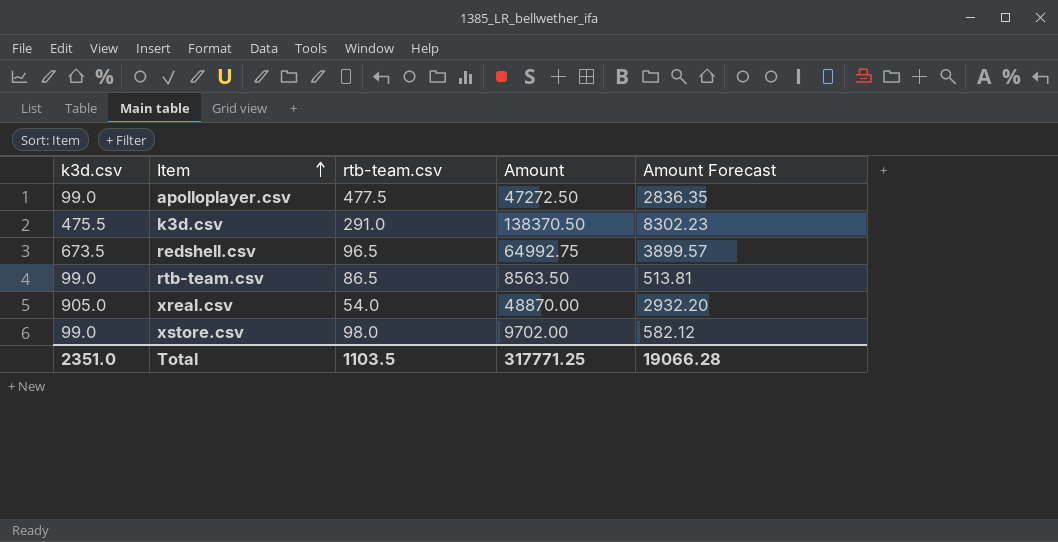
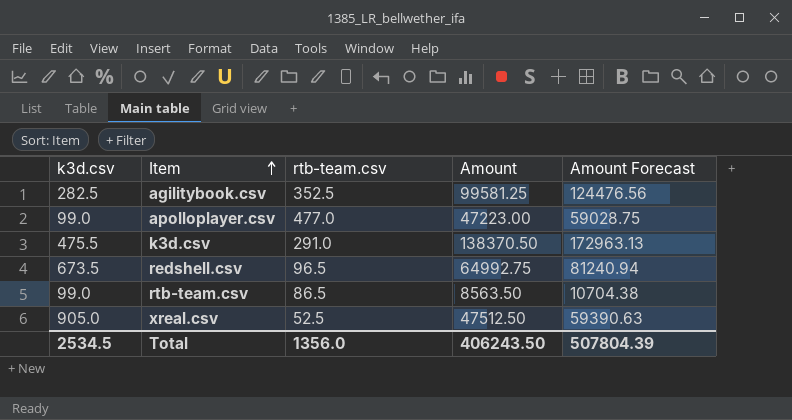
column Amount Forecast | formula: [Amount] * 0.06 -> [Amount] * 1.25
row xstore.csv: 99.0 | 98.0 | 9702.00 | 582.12 -> none
row agilitybook.csv: none -> 282.5 | 352.5 | 99581.25 | 124476.56
apolloplayer.csv | rtb-team.csv: 477.5 -> 477.0
apolloplayer.csv | Amount: 47272.50 -> 47223.00
xreal.csv | rtb-team.csv: 54.0 -> 52.5
xreal.csv | Amount: 48870.00 -> 47512.50
Total | k3d.csv: 2351.0 -> 2534.5
Total | rtb-team.csv: 1103.5 -> 1356.0
Total | Amount: 317771.25 -> 406243.50
Total | Amount Forecast: 19066.28 -> 507804.39

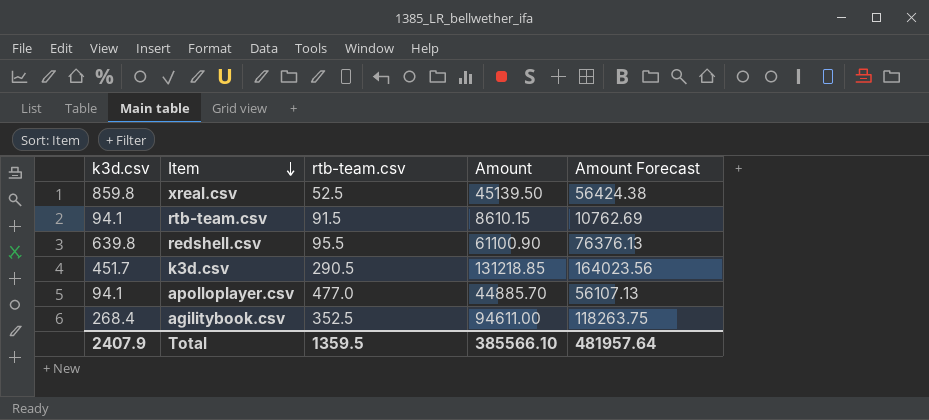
row order: Item ascending -> Item descending
xreal.csv | k3d.csv: 905.0 -> 859.8
xreal.csv | Amount: 47512.50 -> 45139.50
xreal.csv | Amount Forecast: 59390.63 -> 56424.38
rtb-team.csv | k3d.csv: 99.0 -> 94.1
rtb-team.csv | rtb-team.csv: 86.5 -> 91.5
rtb-team.csv | Amount: 8563.50 -> 8610.15
rtb-team.csv | Amount Forecast: 10704.38 -> 10762.69
redshell.csv | k3d.csv: 673.5 -> 639.8
redshell.csv | rtb-team.csv: 96.5 -> 95.5
redshell.csv | Amount: 64992.75 -> 61100.90
redshell.csv | Amount Forecast: 81240.94 -> 76376.13
k3d.csv | k3d.csv: 475.5 -> 451.7
k3d.csv | rtb-team.csv: 291.0 -> 290.5
k3d.csv | Amount: 138370.50 -> 131218.85
k3d.csv | Amount Forecast: 172963.13 -> 164023.56
apolloplayer.csv | k3d.csv: 99.0 -> 94.1
apolloplayer.csv | Amount: 47223.00 -> 44885.70
apolloplayer.csv | Amount Forecast: 59028.75 -> 56107.13
agilitybook.csv | k3d.csv: 282.5 -> 268.4
agilitybook.csv | Amount: 99581.25 -> 94611.00
agilitybook.csv | Amount Forecast: 124476.56 -> 118263.75
Total | k3d.csv: 2534.5 -> 2407.9
Total | rtb-team.csv: 1356.0 -> 1359.5
Total | Amount: 406243.50 -> 385566.10
Total | Amount Forecast: 507804.39 -> 481957.64

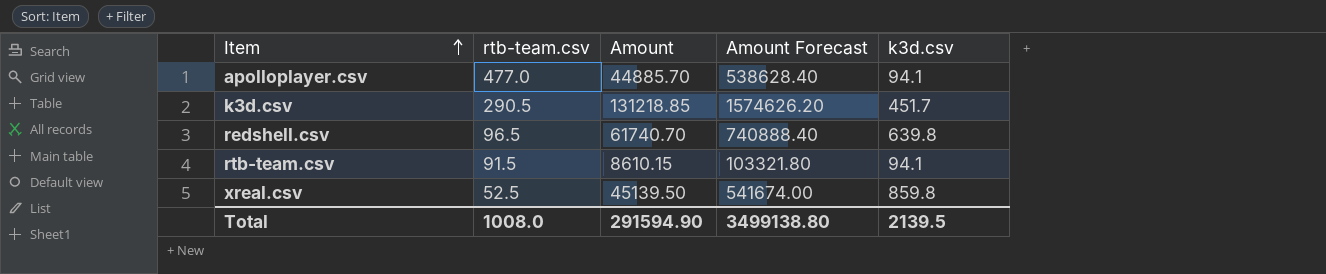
row order: Item descending -> Item ascending
column Amount Forecast | formula: [Amount] * 1.25 -> [Amount] * 12
column k3d.csv | position: 1 -> 5
row agilitybook.csv: 268.4 | 352.5 | 94611.00 | 118263.75 -> none
redshell.csv | rtb-team.csv: 95.5 -> 96.5
redshell.csv | Amount: 61100.90 -> 61740.70
Total | rtb-team.csv: 1359.5 -> 1008.0
Total | Amount: 385566.10 -> 291594.90
Total | Amount Forecast: 481957.64 -> 3499138.80
Total | k3d.csv: 2407.9 -> 2139.5

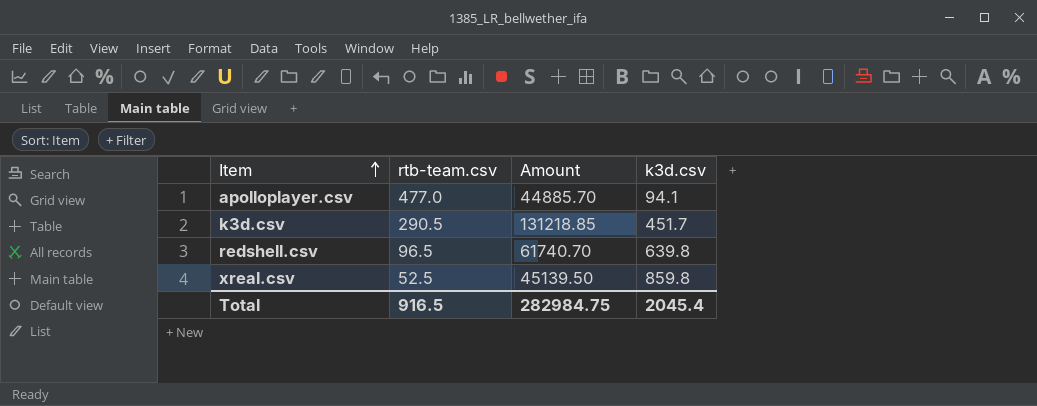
column Amount Forecast | formula: [Amount] * 12 -> none
row rtb-team.csv: 91.5 | 8610.15 | 103321.80 | 94.1 -> none
Total | rtb-team.csv: 1008.0 -> 916.5
Total | Amount: 291594.90 -> 282984.75
Total | k3d.csv: 2139.5 -> 2045.4

